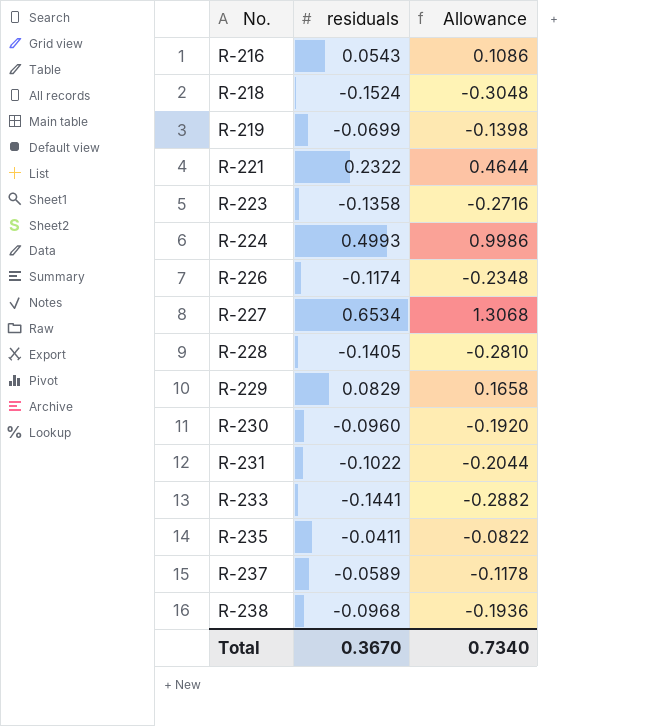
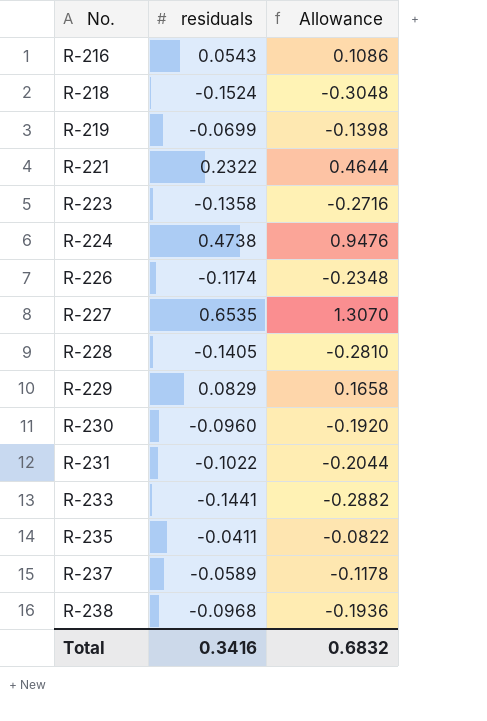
R-224 | residuals: 0.4993 -> 0.4738
R-224 | Allowance: 0.9986 -> 0.9476
R-227 | residuals: 0.6534 -> 0.6535
R-227 | Allowance: 1.3068 -> 1.3070
Total | residuals: 0.3670 -> 0.3416
Total | Allowance: 0.7340 -> 0.6832

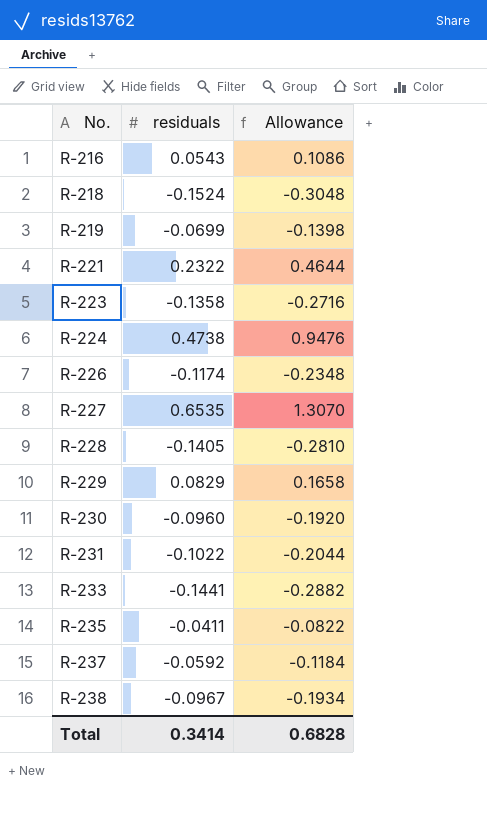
R-237 | residuals: -0.0589 -> -0.0592
R-237 | Allowance: -0.1178 -> -0.1184
R-238 | residuals: -0.0968 -> -0.0967
R-238 | Allowance: -0.1936 -> -0.1934
Total | residuals: 0.3416 -> 0.3414
Total | Allowance: 0.6832 -> 0.6828

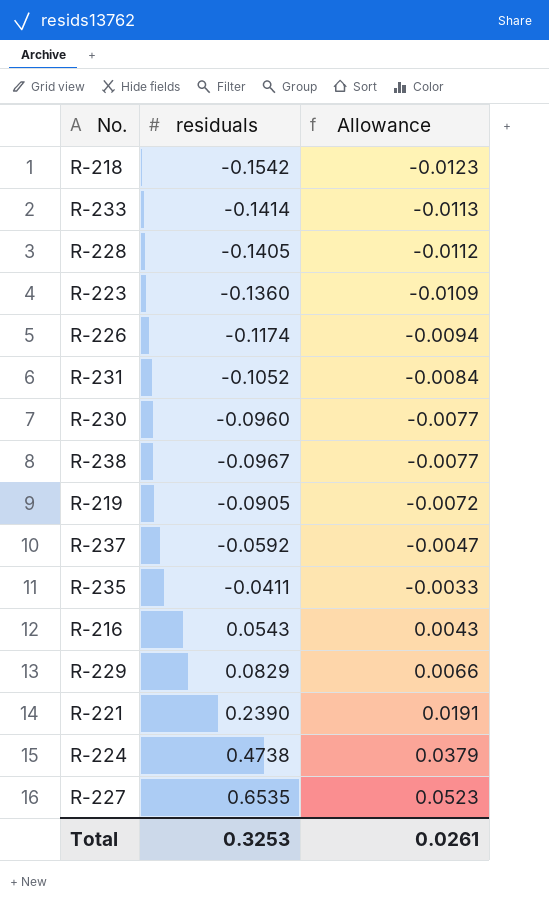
row order: No. ascending -> Allowance ascending
column Allowance | formula: [residuals] * 2 -> [residuals] * 0.08
R-218 | residuals: -0.1524 -> -0.1542
R-233 | residuals: -0.1441 -> -0.1414
R-223 | residuals: -0.1358 -> -0.1360
R-231 | residuals: -0.1022 -> -0.1052
R-219 | residuals: -0.0699 -> -0.0905
R-221 | residuals: 0.2322 -> 0.2390
Total | residuals: 0.3414 -> 0.3253
Total | Allowance: 0.6828 -> 0.0261

